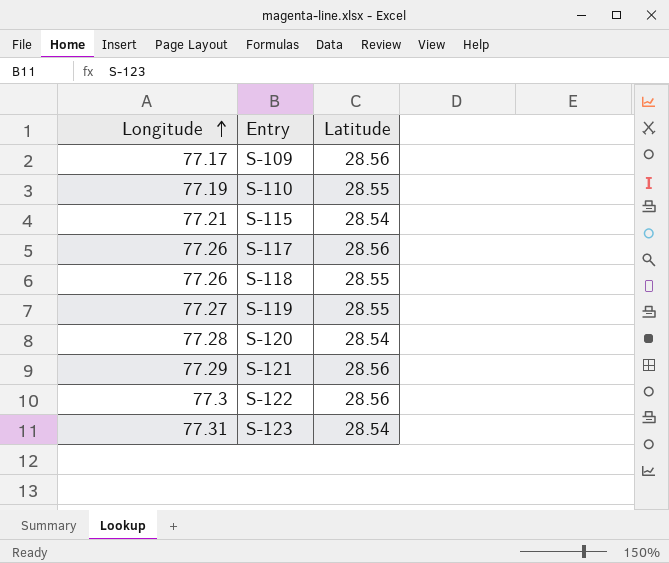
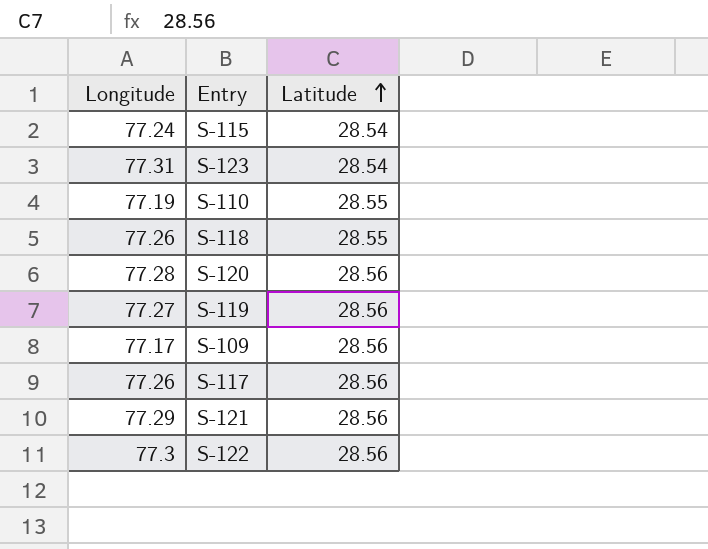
row order: Longitude ascending -> Latitude ascending
S-115 | Longitude: 77.21 -> 77.24
S-120 | Latitude: 28.54 -> 28.56
S-119 | Latitude: 28.55 -> 28.56

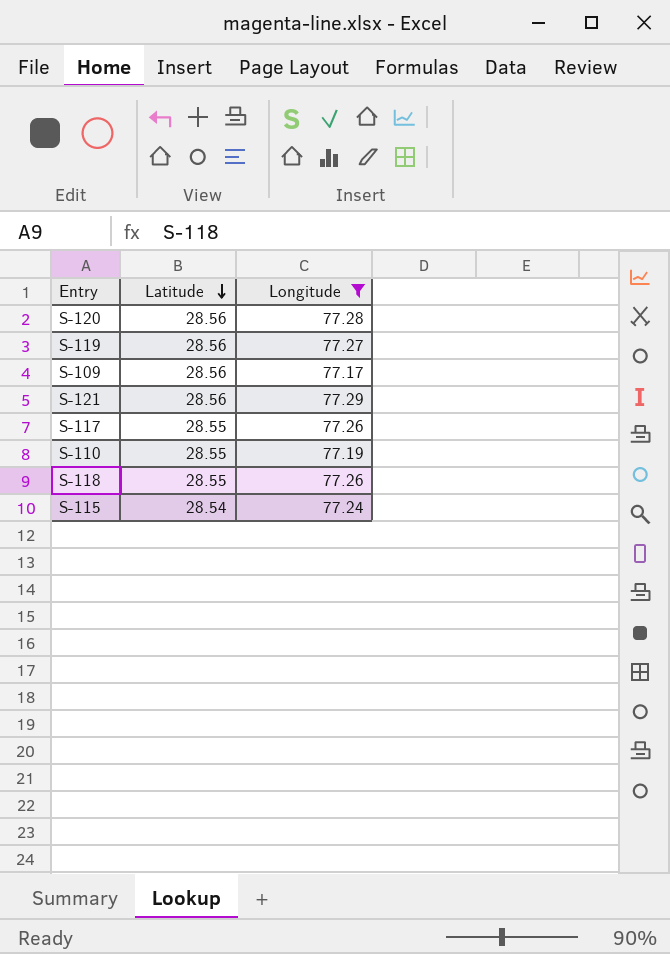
filter: none -> Longitude <= 77.29
row order: Latitude ascending -> Latitude descending
column Longitude | position: 1 -> 3
S-117 | Latitude: 28.56 -> 28.55

